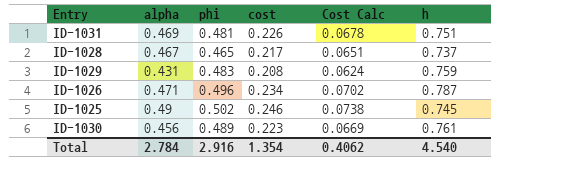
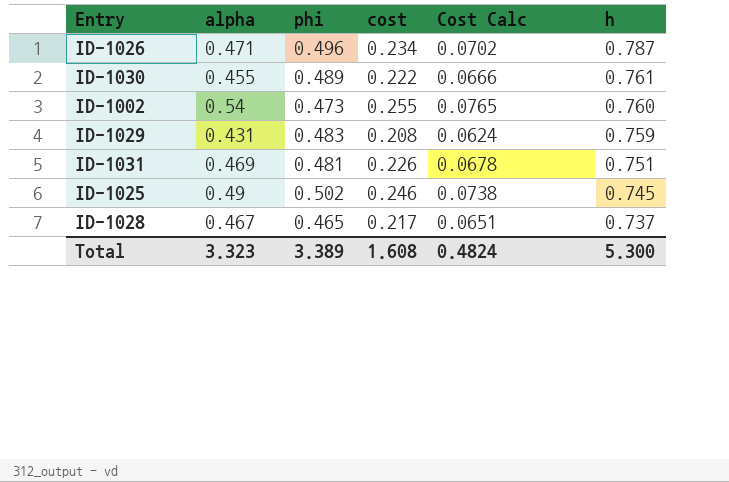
row order: none -> h descending
ID-1030 | alpha: 0.456 -> 0.455
ID-1030 | cost: 0.223 -> 0.222
ID-1030 | Cost Calc: 0.0669 -> 0.0666
row ID-1002: none -> 0.54 | 0.473 | 0.255 | 0.0765 | 0.760
Total | alpha: 2.784 -> 3.323
Total | phi: 2.916 -> 3.389
Total | cost: 1.354 -> 1.608
Total | Cost Calc: 0.4062 -> 0.4824
Total | h: 4.540 -> 5.300

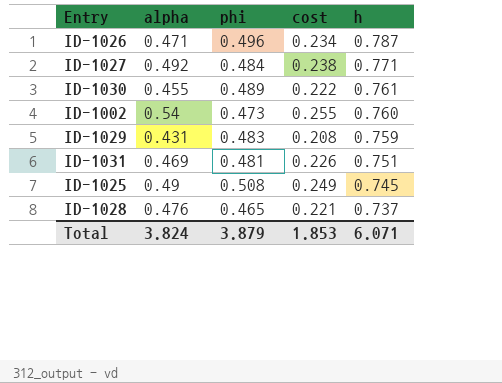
column Cost Calc | formula: [cost] * 0.3 -> none
row ID-1027: none -> 0.492 | 0.484 | 0.238 | 0.771
ID-1025 | phi: 0.502 -> 0.508
ID-1025 | cost: 0.246 -> 0.249
ID-1028 | alpha: 0.467 -> 0.476
ID-1028 | cost: 0.217 -> 0.221
Total | alpha: 3.323 -> 3.824
Total | phi: 3.389 -> 3.879
Total | cost: 1.608 -> 1.853
Total | h: 5.300 -> 6.071

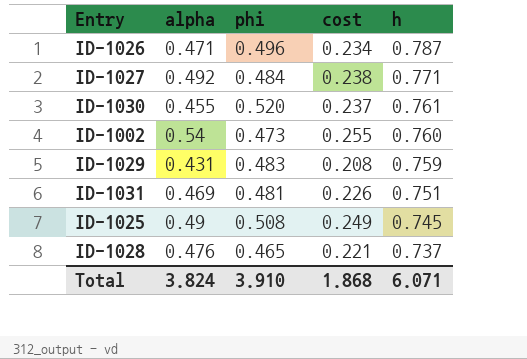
ID-1030 | phi: 0.489 -> 0.520
ID-1030 | cost: 0.222 -> 0.237
Total | phi: 3.879 -> 3.910
Total | cost: 1.853 -> 1.868

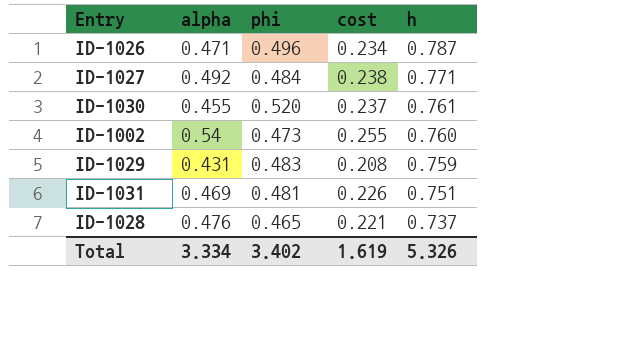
row ID-1025: 0.49 | 0.508 | 0.249 | 0.745 -> none
Total | alpha: 3.824 -> 3.334
Total | phi: 3.910 -> 3.402
Total | cost: 1.868 -> 1.619
Total | h: 6.071 -> 5.326

